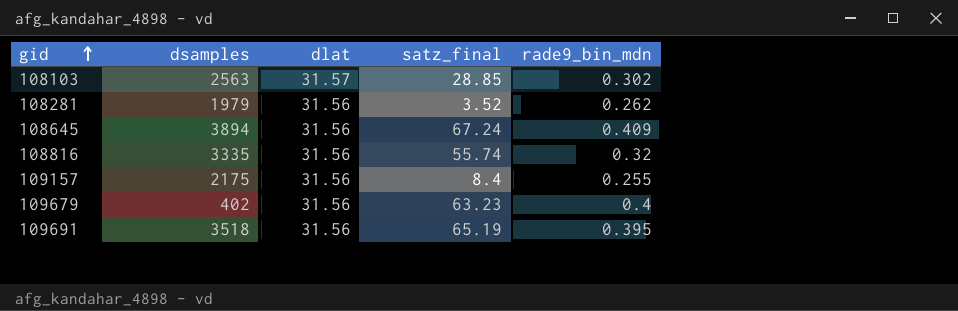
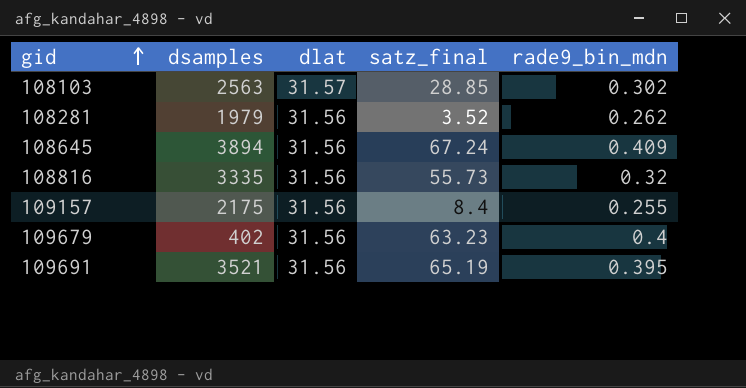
108816 | satz_final: 55.74 -> 55.73
109691 | dsamples: 3518 -> 3521

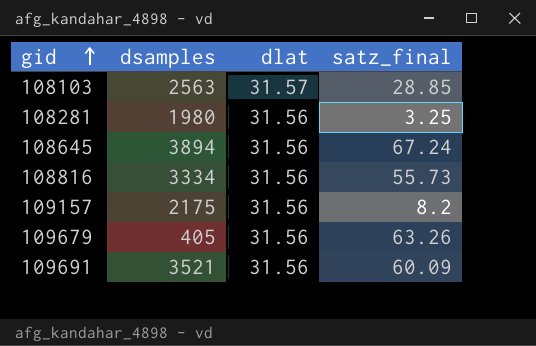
column rade9_bin_mdn | position: 5 -> none
108281 | dsamples: 1979 -> 1980
108281 | satz_final: 3.52 -> 3.25
108816 | dsamples: 3335 -> 3334
109157 | satz_final: 8.4 -> 8.2
109679 | dsamples: 402 -> 405
109679 | satz_final: 63.23 -> 63.26
109691 | satz_final: 65.19 -> 60.09

